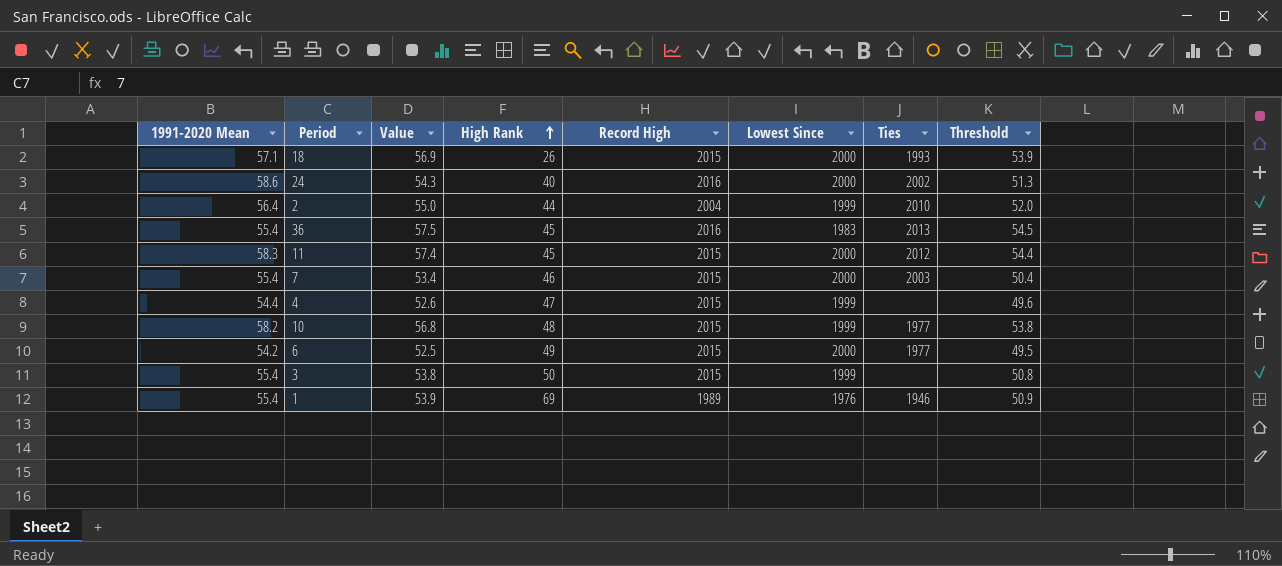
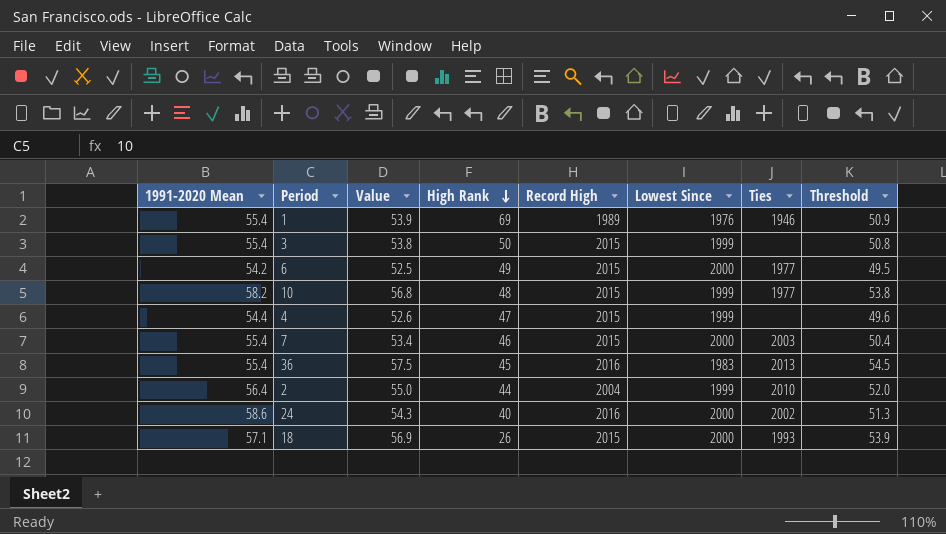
row order: High Rank ascending -> High Rank descending
row 11: 58.3 | 57.4 | 45 | 2015 | 2000 | 2012 | 54.4 -> none

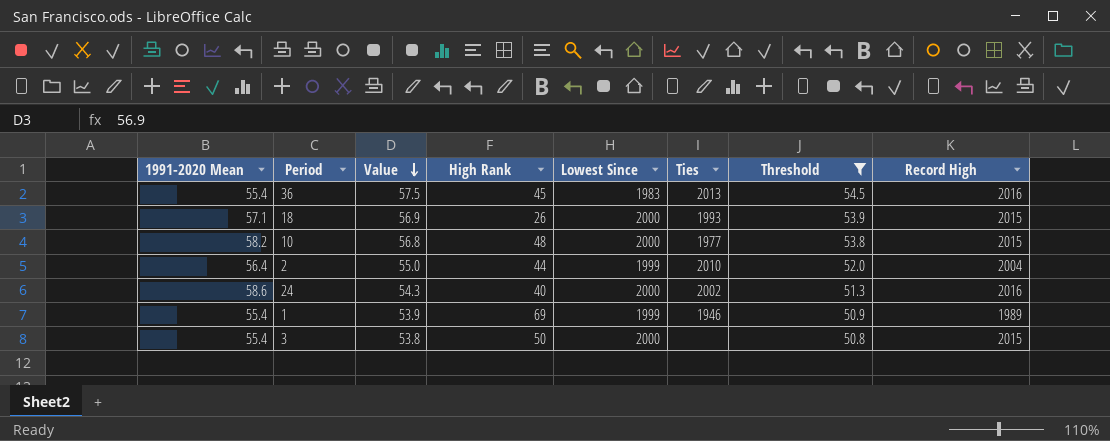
filter: none -> Threshold >= 50.8
row order: High Rank descending -> Value descending
column Record High | position: 5 -> 8
10 | Lowest Since: 1999 -> 2000
1 | Lowest Since: 1976 -> 1999
3 | Lowest Since: 1999 -> 2000

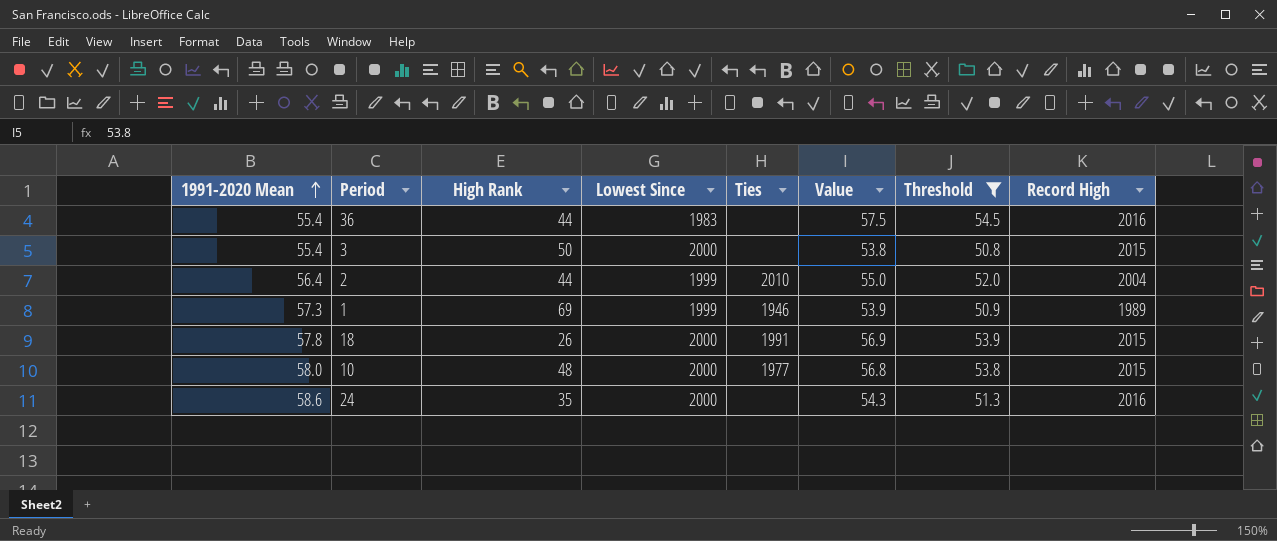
row order: Value descending -> 1991-2020 Mean ascending
column Value | position: 3 -> 6
36 | High Rank: 45 -> 44
36 | Ties: 2013 -> none
1 | 1991-2020 Mean: 55.4 -> 57.3
18 | 1991-2020 Mean: 57.1 -> 57.8
18 | Ties: 1993 -> 1991
10 | 1991-2020 Mean: 58.2 -> 58.0
24 | High Rank: 40 -> 35
24 | Ties: 2002 -> none

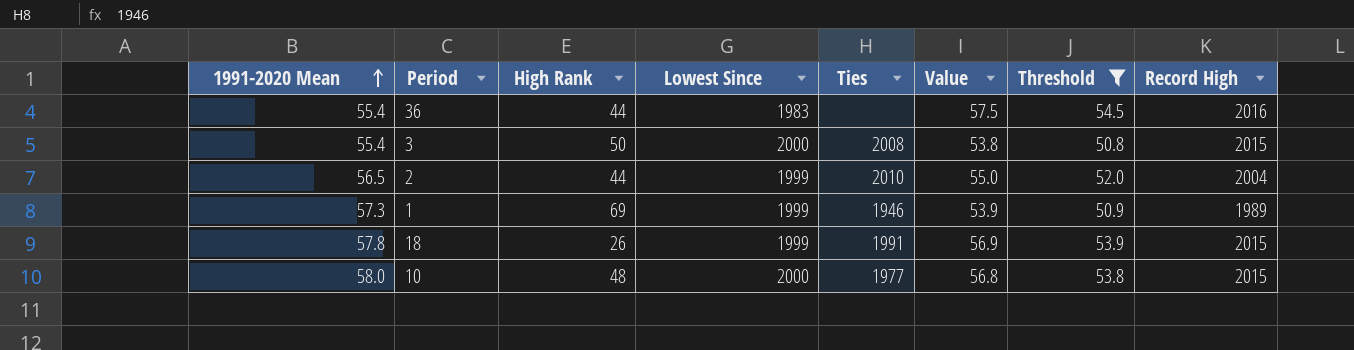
row 24: 58.6 | 35 | 2000 | none | 54.3 | 51.3 | 2016 -> none
3 | Ties: none -> 2008
2 | 1991-2020 Mean: 56.4 -> 56.5
18 | Lowest Since: 2000 -> 1999

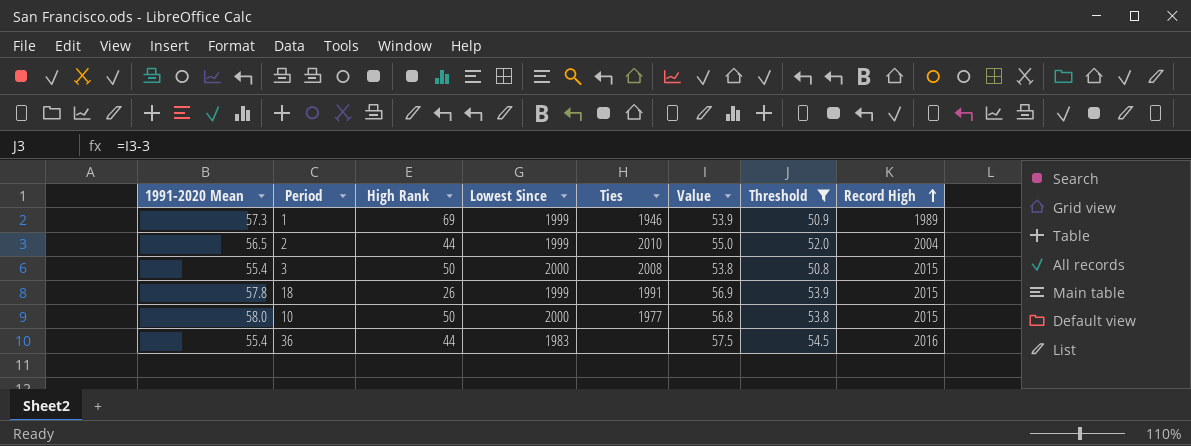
row order: 1991-2020 Mean ascending -> Record High ascending
10 | High Rank: 48 -> 50

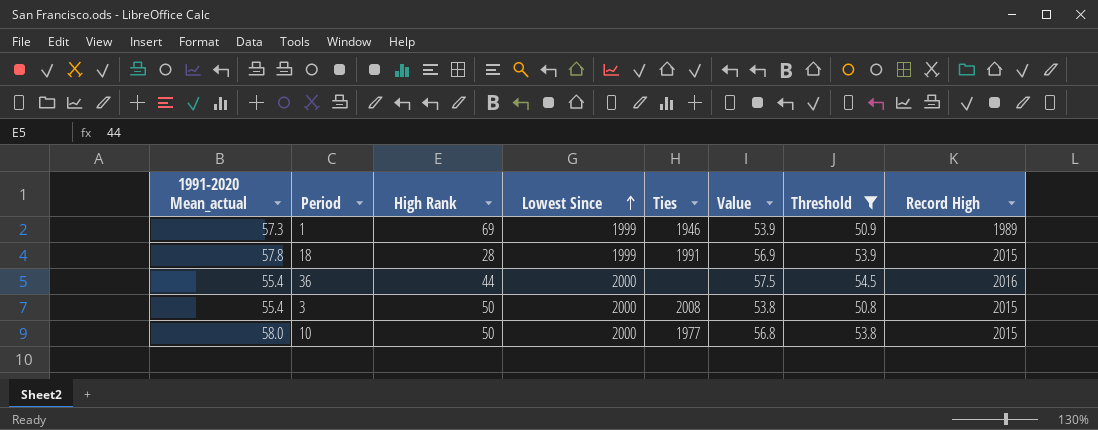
row order: Record High ascending -> Lowest Since ascending
column name: 1991-2020 Mean -> 1991-2020 Mean_actual
row 2: 56.5 | 44 | 1999 | 2010 | 55.0 | 52.0 | 2004 -> none
18 | High Rank: 26 -> 28
36 | Lowest Since: 1983 -> 2000

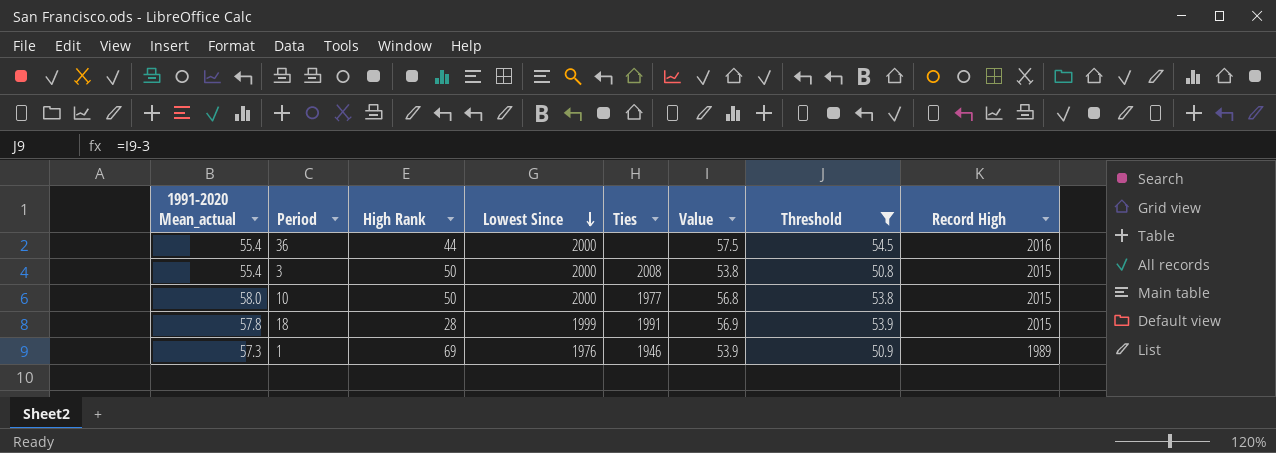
row order: Lowest Since ascending -> Lowest Since descending
1 | Lowest Since: 1999 -> 1976

